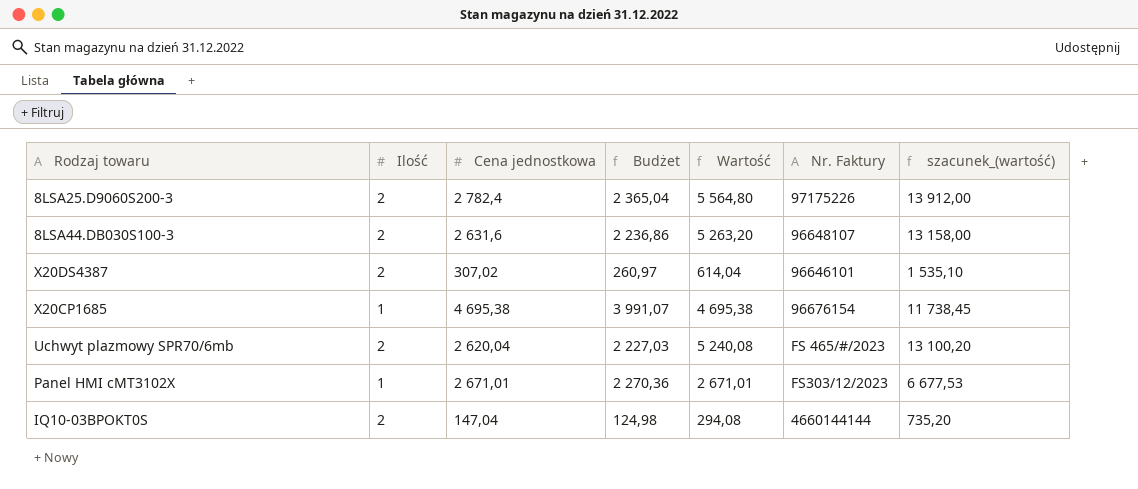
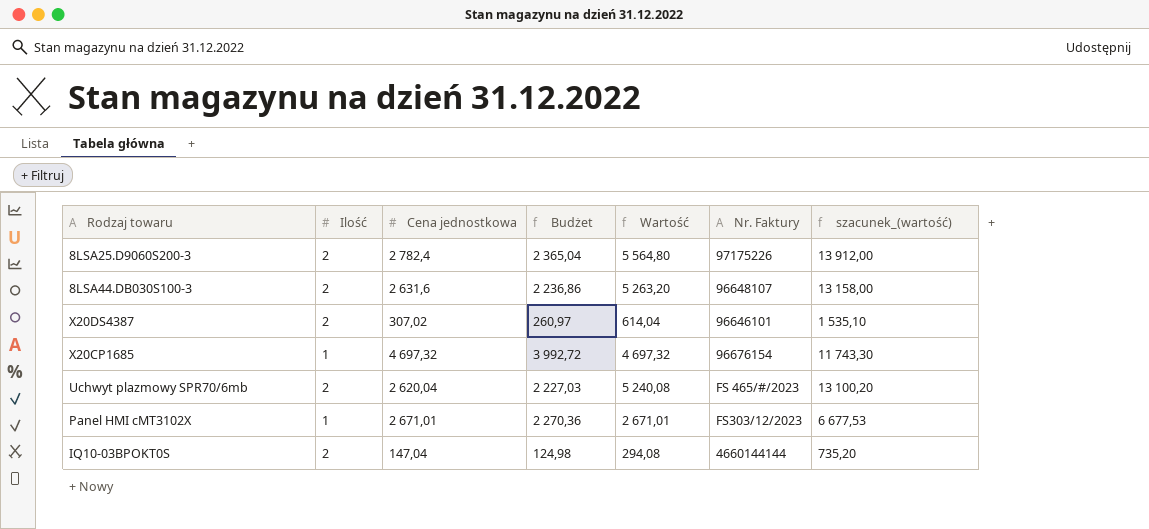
X20CP1685 | Cena jednostkowa: 4 695,38 -> 4 697,32
X20CP1685 | Budżet: 3 991,07 -> 3 992,72
X20CP1685 | Wartość: 4 695,38 -> 4 697,32
X20CP1685 | szacunek_(wartość): 11 738,45 -> 11 743,30

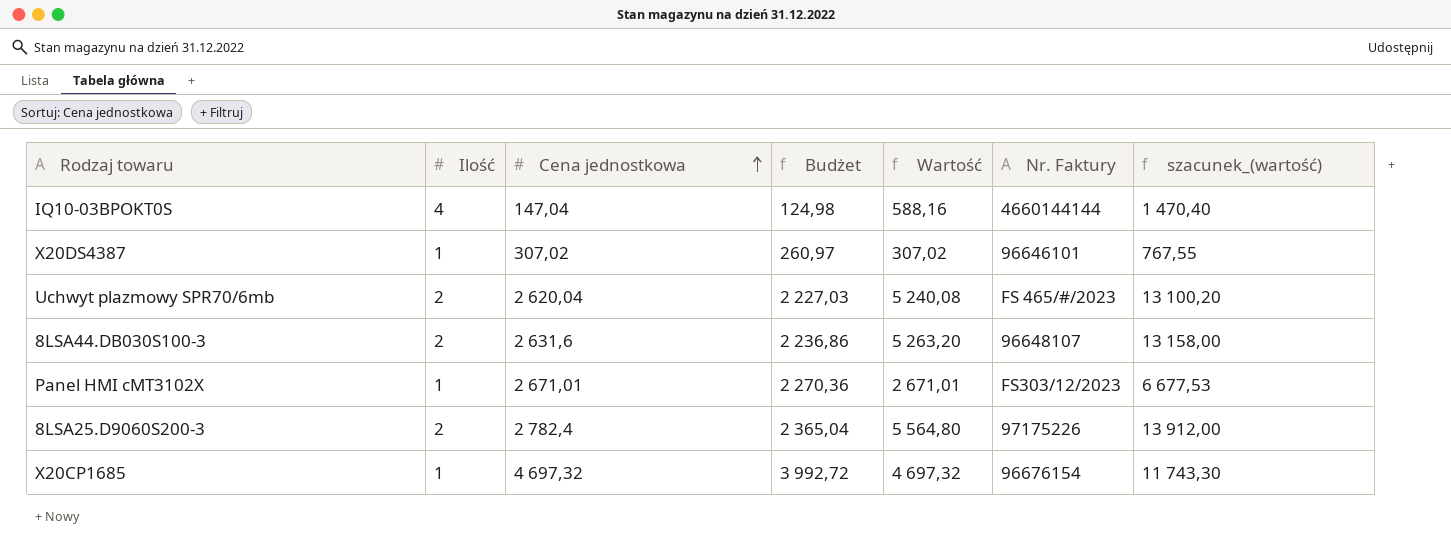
row order: none -> Cena jednostkowa ascending
IQ10-03BPOKT0S | Ilość: 2 -> 4
IQ10-03BPOKT0S | Wartość: 294,08 -> 588,16
IQ10-03BPOKT0S | szacunek_(wartość): 735,20 -> 1 470,40
X20DS4387 | Ilość: 2 -> 1
X20DS4387 | Wartość: 614,04 -> 307,02
X20DS4387 | szacunek_(wartość): 1 535,10 -> 767,55

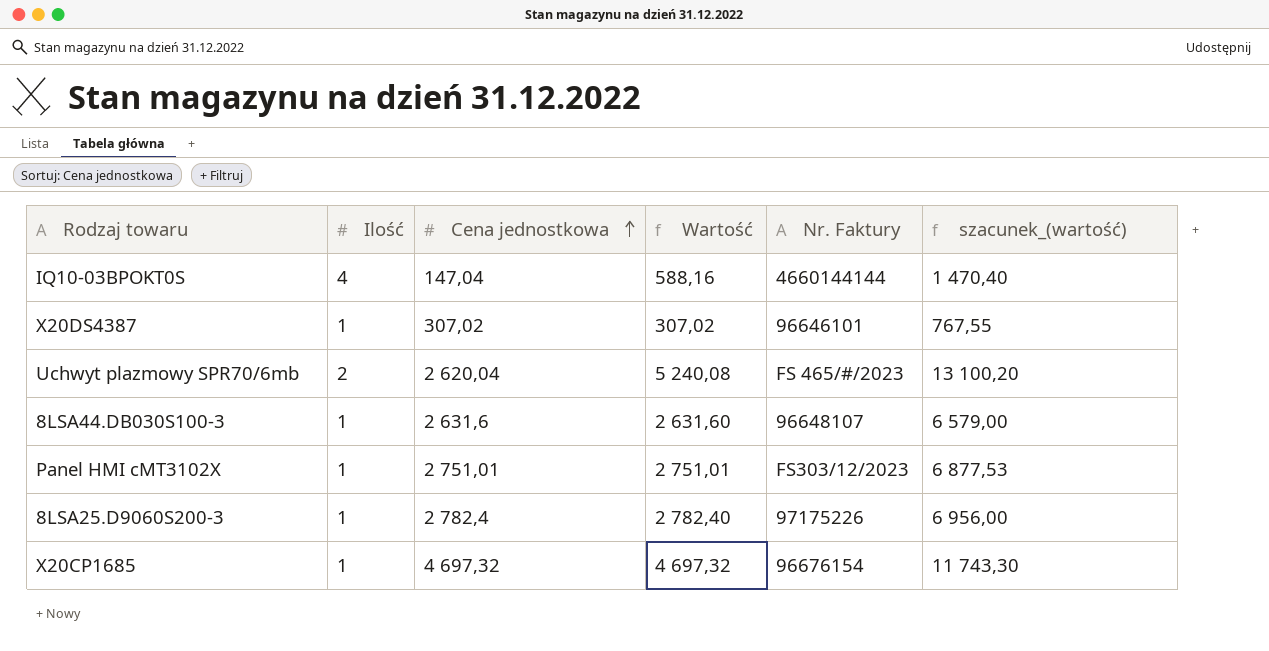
column Budżet | formula: [Cena jednostkowa] * 0,85 -> none
8LSA44.DB030S100-3 | Ilość: 2 -> 1
8LSA44.DB030S100-3 | Wartość: 5 263,20 -> 2 631,60
8LSA44.DB030S100-3 | szacunek_(wartość): 13 158,00 -> 6 579,00
Panel HMI cMT3102X | Cena jednostkowa: 2 671,01 -> 2 751,01
Panel HMI cMT3102X | Wartość: 2 671,01 -> 2 751,01
Panel HMI cMT3102X | szacunek_(wartość): 6 677,53 -> 6 877,53
8LSA25.D9060S200-3 | Ilość: 2 -> 1
8LSA25.D9060S200-3 | Wartość: 5 564,80 -> 2 782,40
8LSA25.D9060S200-3 | szacunek_(wartość): 13 912,00 -> 6 956,00

